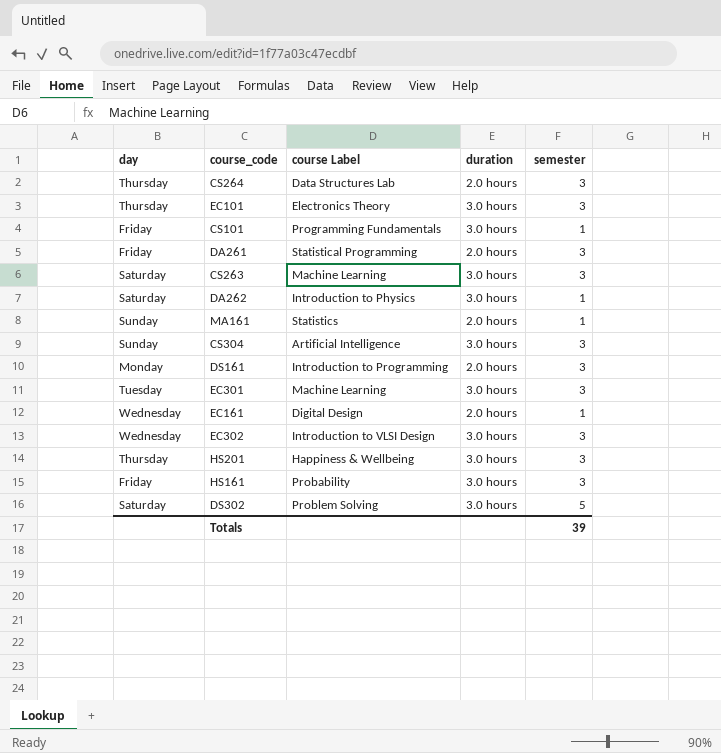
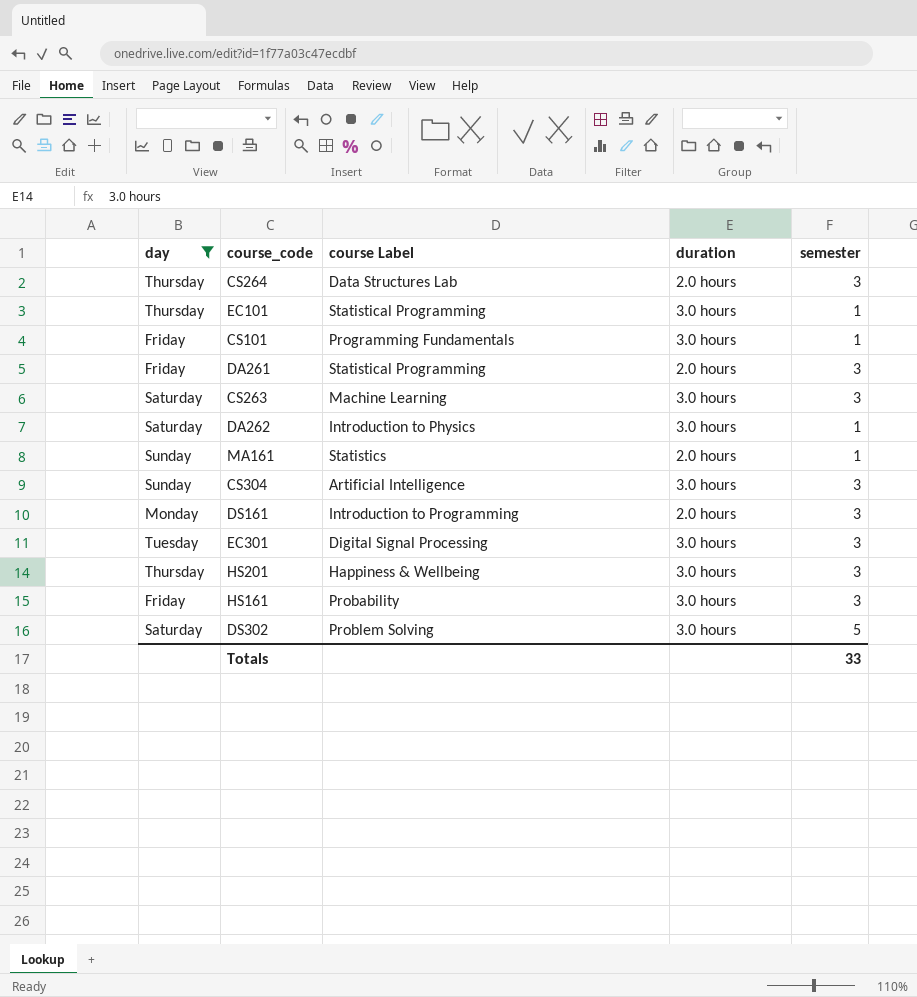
filter: none -> day != Wednesday
EC101 | course Label: Electronics Theory -> Statistical Programming
EC101 | semester: 3 -> 1
EC301 | course Label: Machine Learning -> Digital Signal Processing
Totals | semester: 39 -> 33

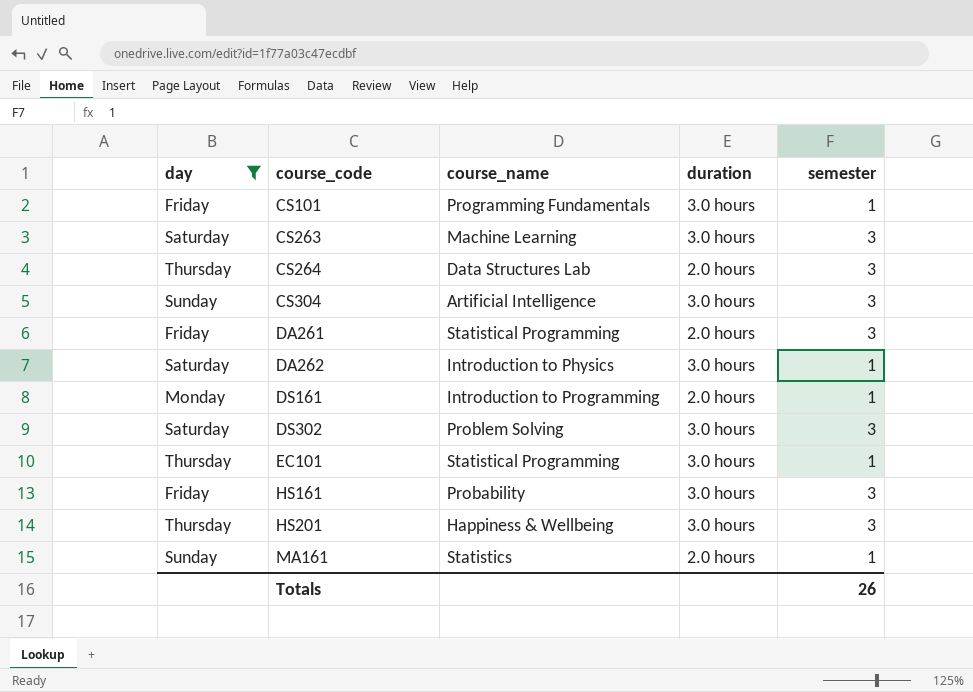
row order: none -> course_code ascending
column name: course Label -> course_name
row EC301: Tuesday | Digital Signal Processing | 3.0 hours | 3 -> none
DS161 | semester: 3 -> 1
DS302 | semester: 5 -> 3
Totals | semester: 33 -> 26

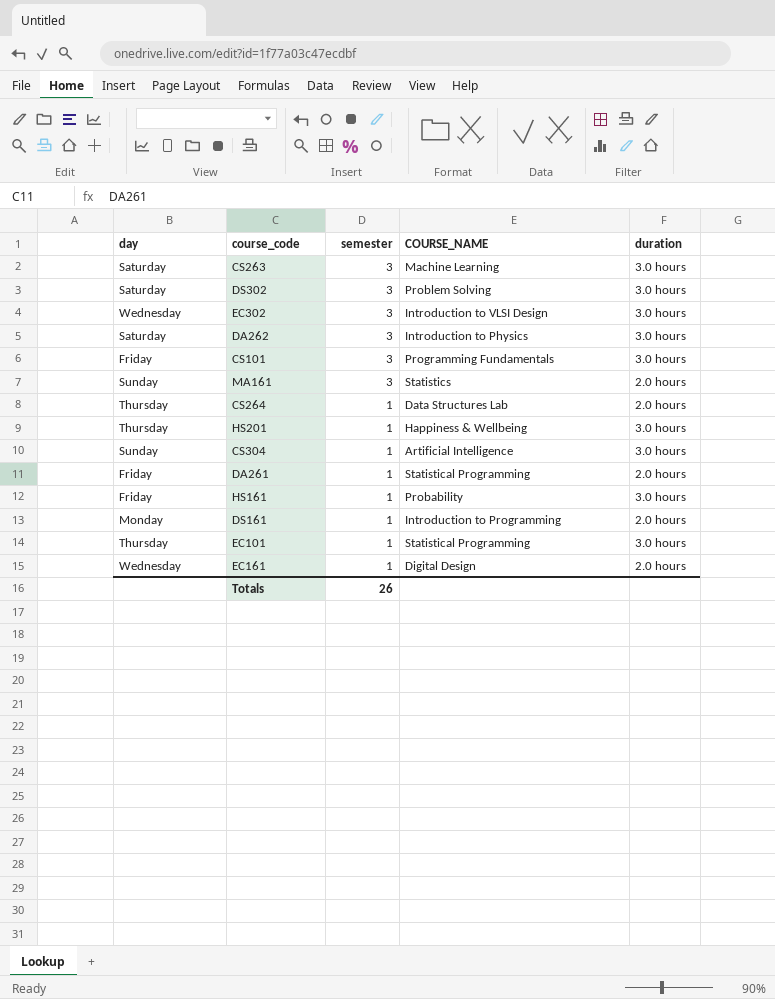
filter: day != Wednesday -> none
row order: course_code ascending -> semester descending
column semester | position: 5 -> 3
column name: course_name -> COURSE_NAME
DA262 | semester: 1 -> 3
CS101 | semester: 1 -> 3
MA161 | semester: 1 -> 3
CS264 | semester: 3 -> 1
HS201 | semester: 3 -> 1
CS304 | semester: 3 -> 1
DA261 | semester: 3 -> 1
HS161 | semester: 3 -> 1

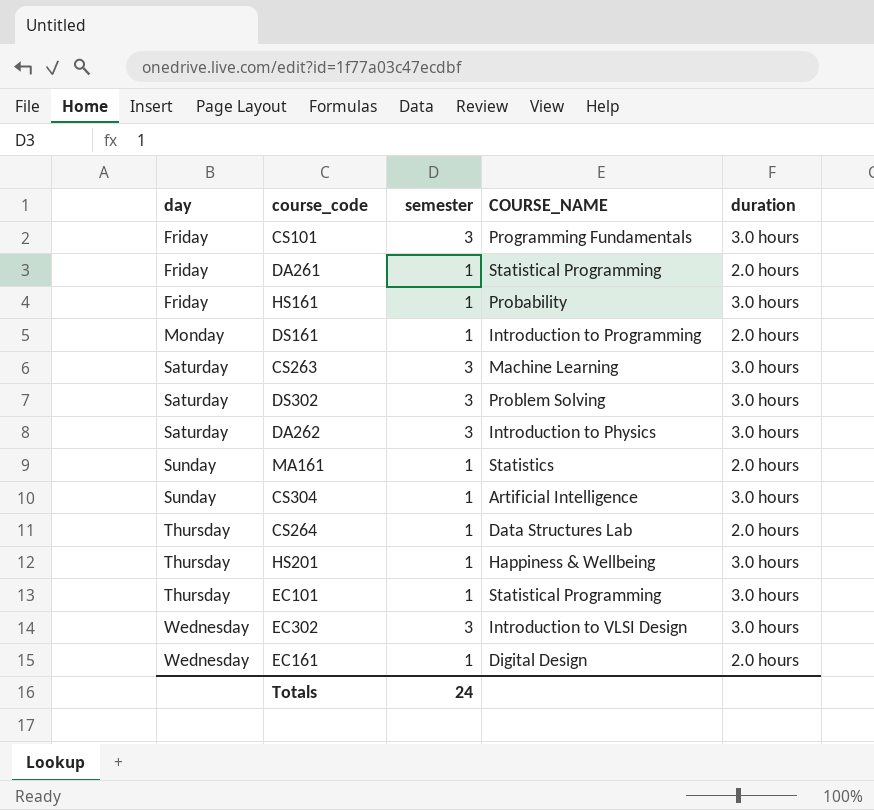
row order: semester descending -> day ascending
MA161 | semester: 3 -> 1
Totals | semester: 26 -> 24

